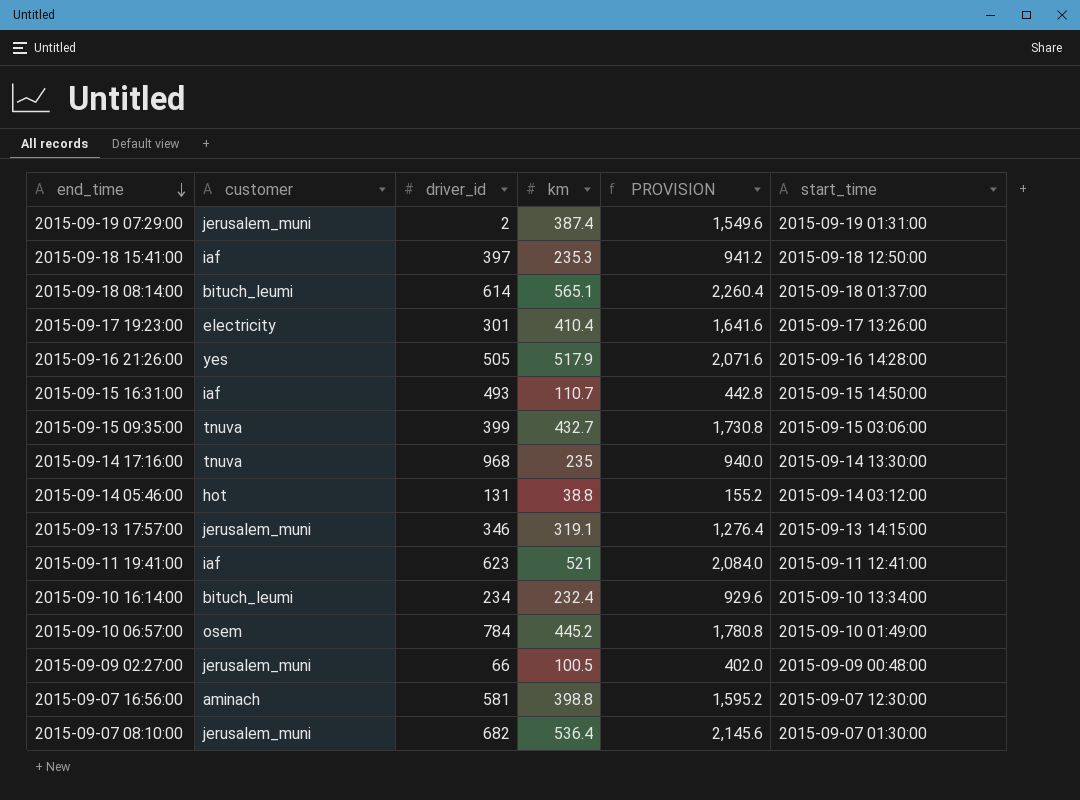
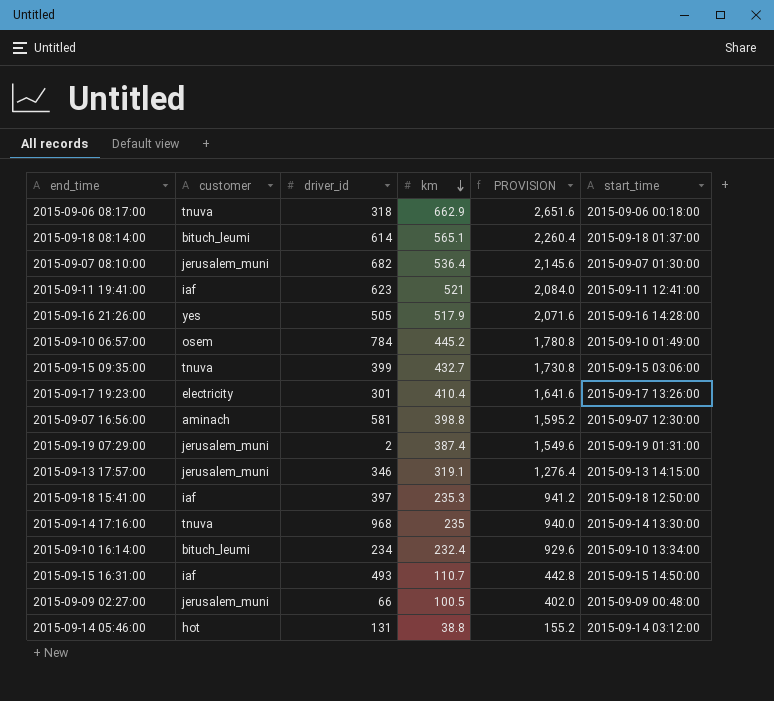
row order: end_time descending -> km descending
row 2015-09-06 08:17:00: none -> tnuva | 318 | 662.9 | 2,651.6 | 2015-09-06 00:18:00

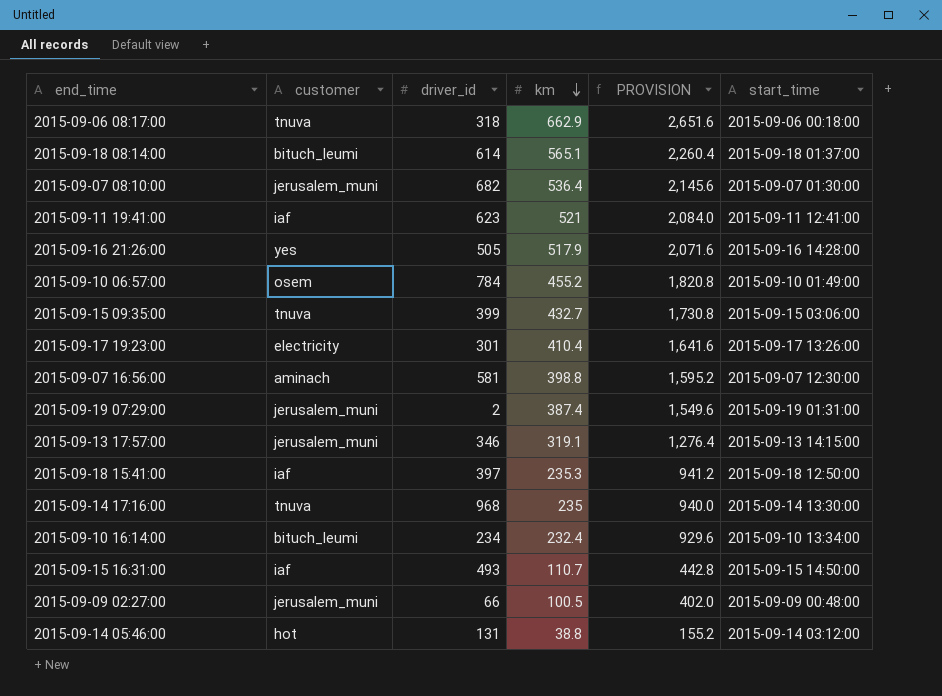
2015-09-10 06:57:00 | km: 445.2 -> 455.2
2015-09-10 06:57:00 | PROVISION: 1,780.8 -> 1,820.8

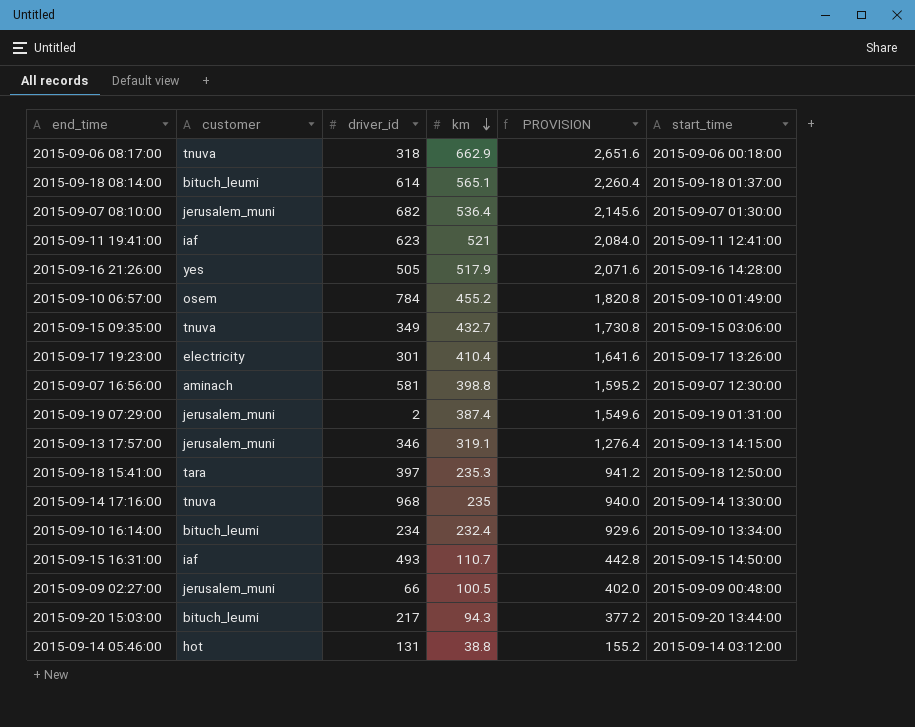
2015-09-15 09:35:00 | driver_id: 399 -> 349
2015-09-18 15:41:00 | customer: iaf -> tara
row 2015-09-20 15:03:00: none -> bituch_leumi | 217 | 94.3 | 377.2 | 2015-09-20 13:44:00

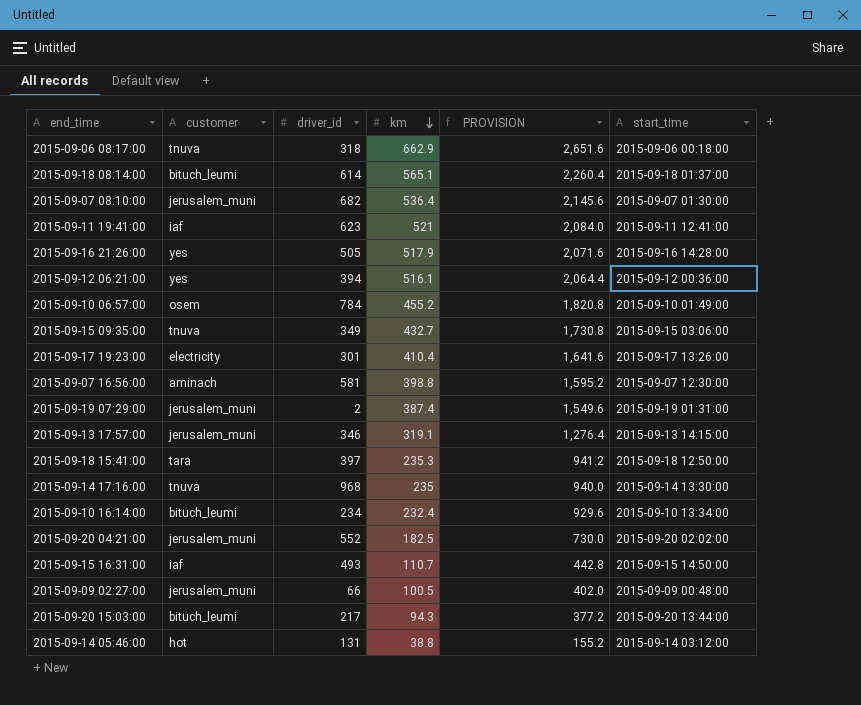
row 2015-09-12 06:21:00: none -> yes | 394 | 516.1 | 2,064.4 | 2015-09-12 00:36:00
row 2015-09-20 04:21:00: none -> jerusalem_muni | 552 | 182.5 | 730.0 | 2015-09-20 02:02:00

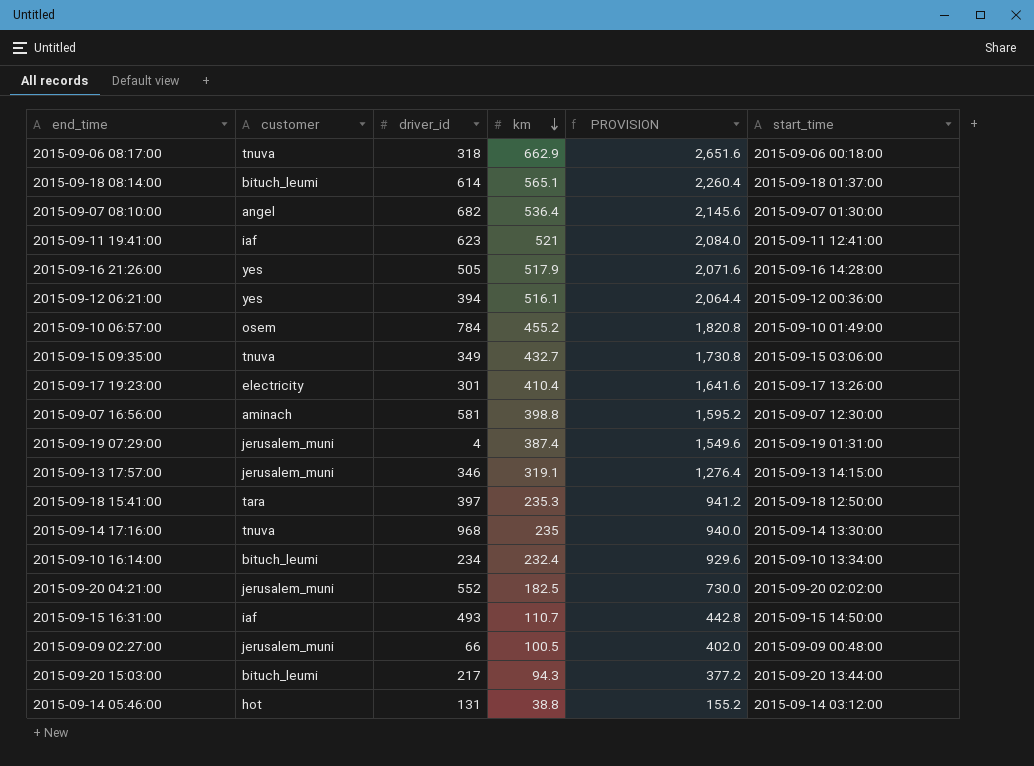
2015-09-07 08:10:00 | customer: jerusalem_muni -> angel
2015-09-19 07:29:00 | driver_id: 2 -> 4

